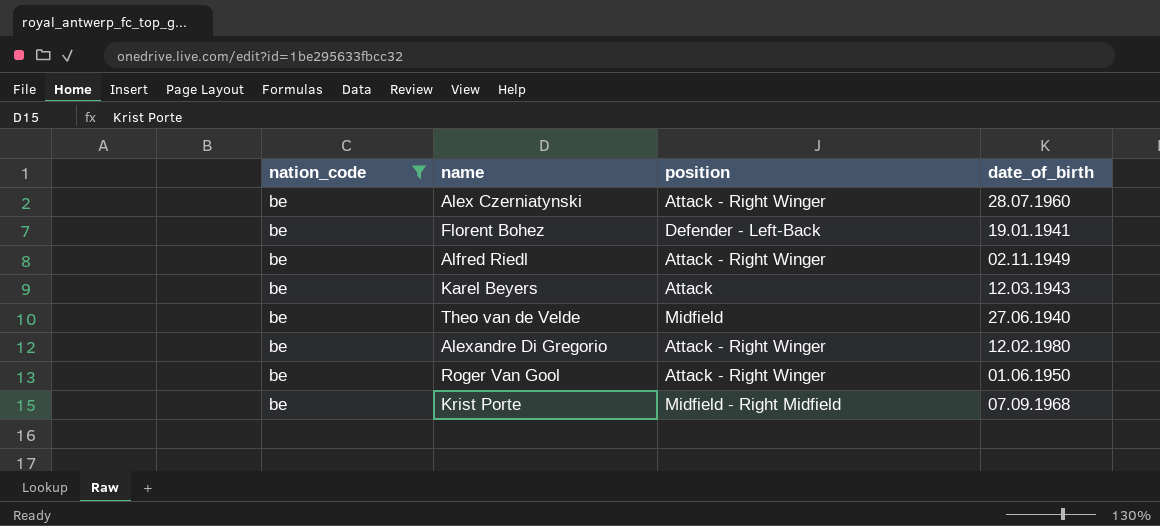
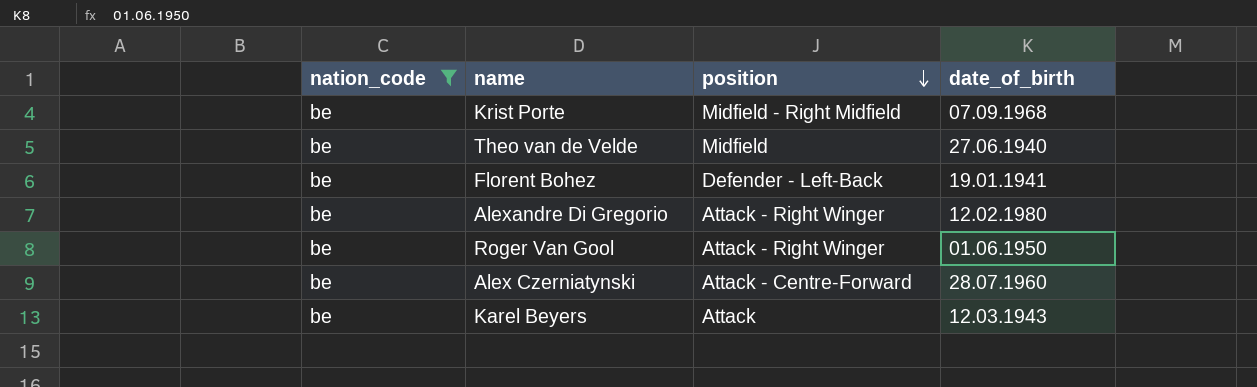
row order: none -> position descending
row Alfred Riedl: be | Attack - Right Winger | 02.11.1949 -> none
Alex Czerniatynski | position: Attack - Right Winger -> Attack - Centre-Forward

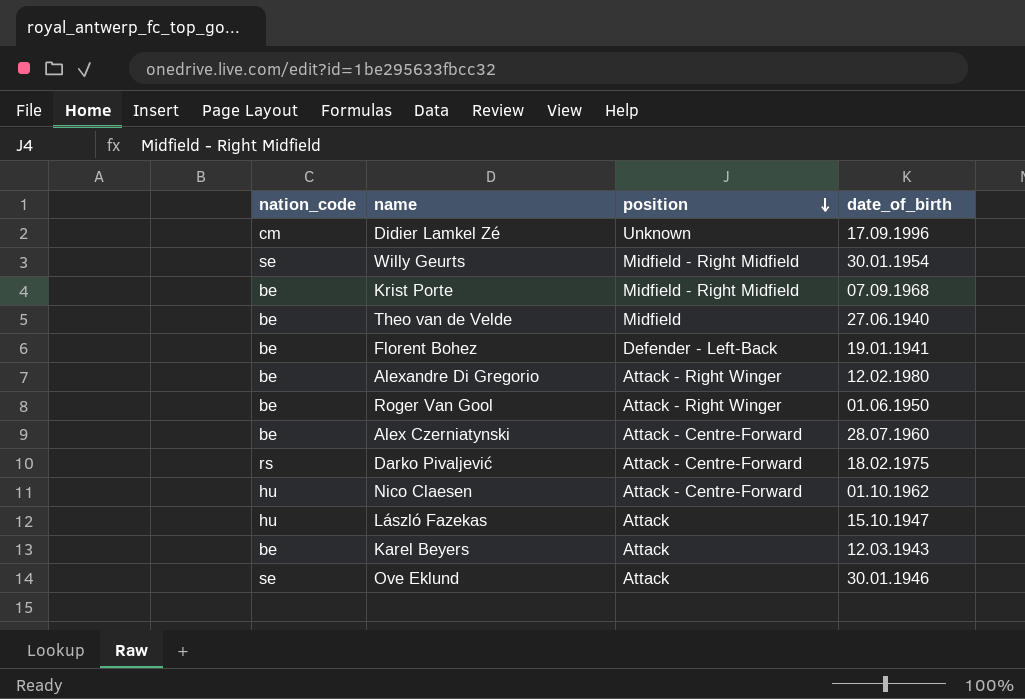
filter: nation_code = be -> none

